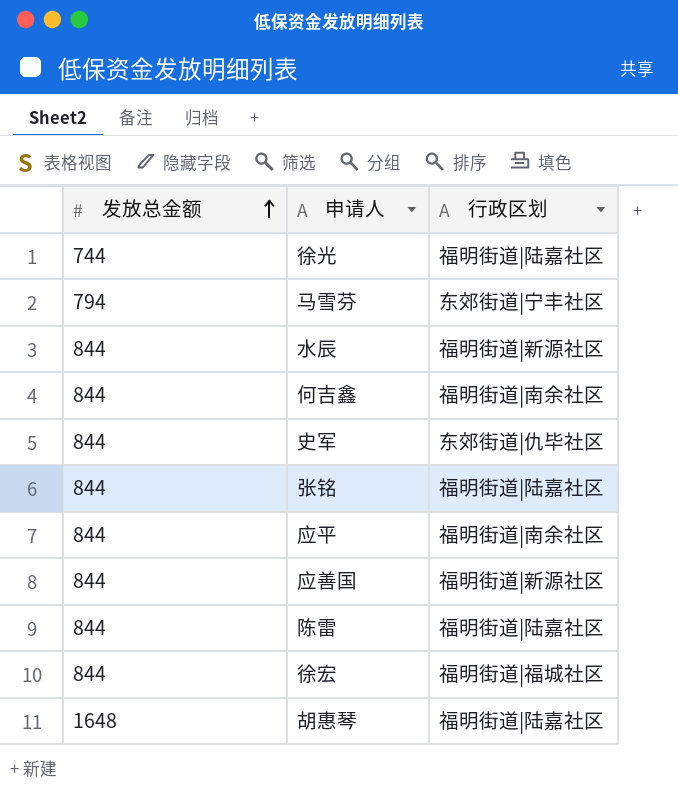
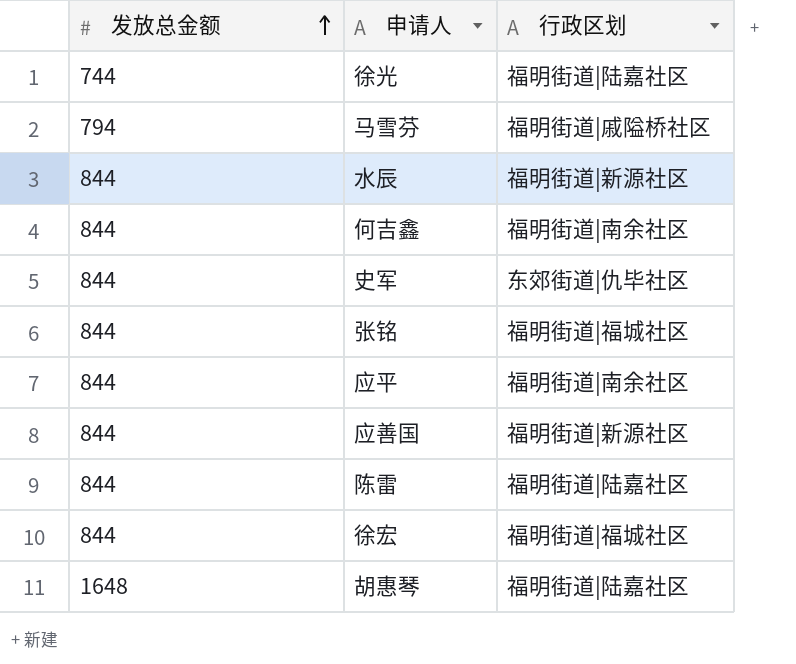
马雪芬 | 行政区划: 东郊街道|宁丰社区 -> 福明街道|戚隘桥社区
张铭 | 行政区划: 福明街道|陆嘉社区 -> 福明街道|福城社区

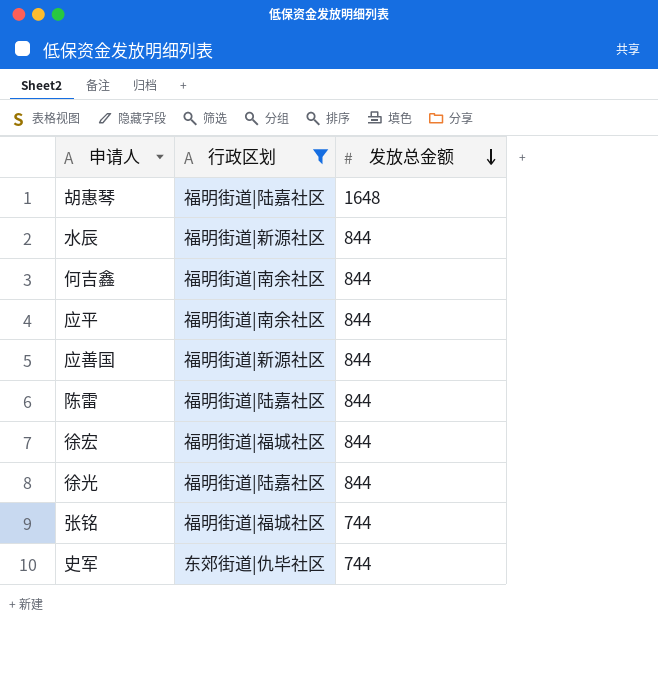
filter: none -> 行政区划 != 福明街道|戚隘桥社区
row order: 发放总金额 ascending -> 发放总金额 descending
column 发放总金额 | position: 1 -> 3
徐光 | 发放总金额: 744 -> 844
张铭 | 发放总金额: 844 -> 744
史军 | 发放总金额: 844 -> 744

